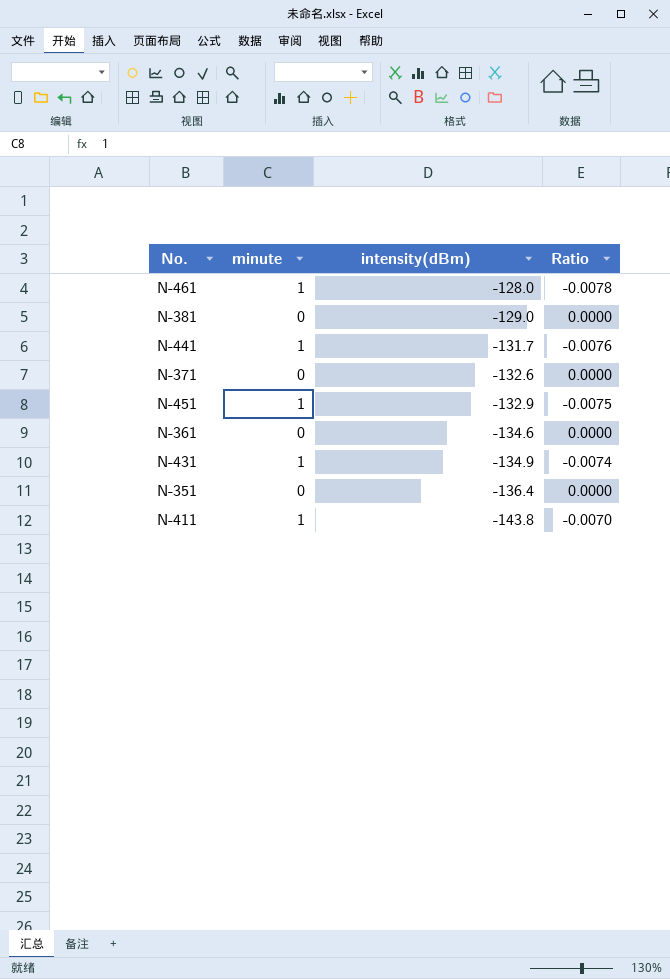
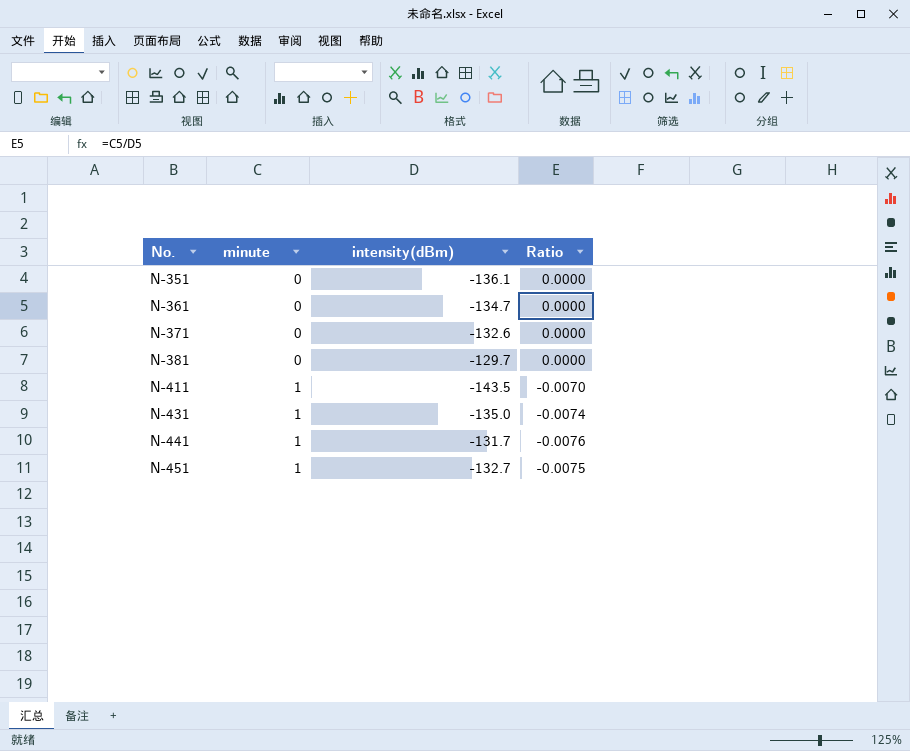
row order: intensity(dBm) descending -> No. ascending
row N-461: 1 | -128.0 | -0.0078 -> none
N-351 | intensity(dBm): -136.4 -> -136.1
N-361 | intensity(dBm): -134.6 -> -134.7
N-381 | intensity(dBm): -129.0 -> -129.7
N-411 | intensity(dBm): -143.8 -> -143.5
N-431 | intensity(dBm): -134.9 -> -135.0
N-451 | intensity(dBm): -132.9 -> -132.7

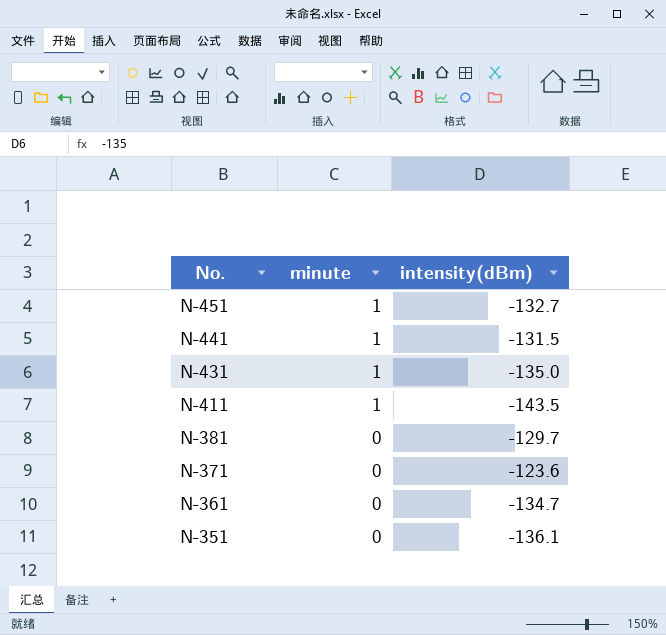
row order: No. ascending -> No. descending
column Ratio | formula: [minute] / [intensity(dBm)] -> none
N-441 | intensity(dBm): -131.7 -> -131.5
N-371 | intensity(dBm): -132.6 -> -123.6

